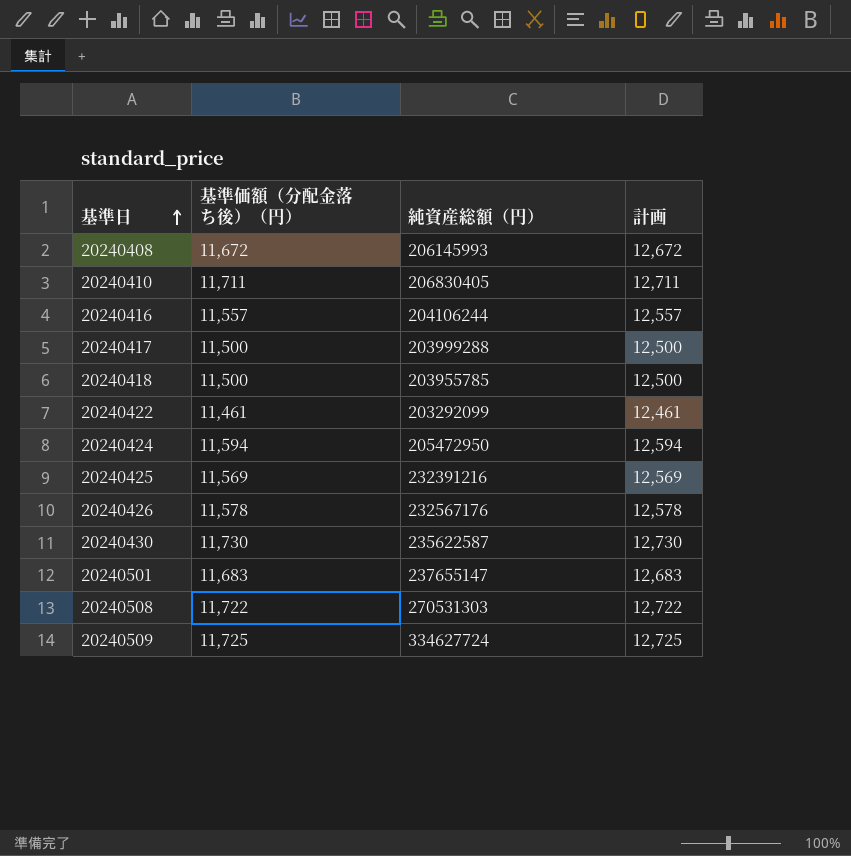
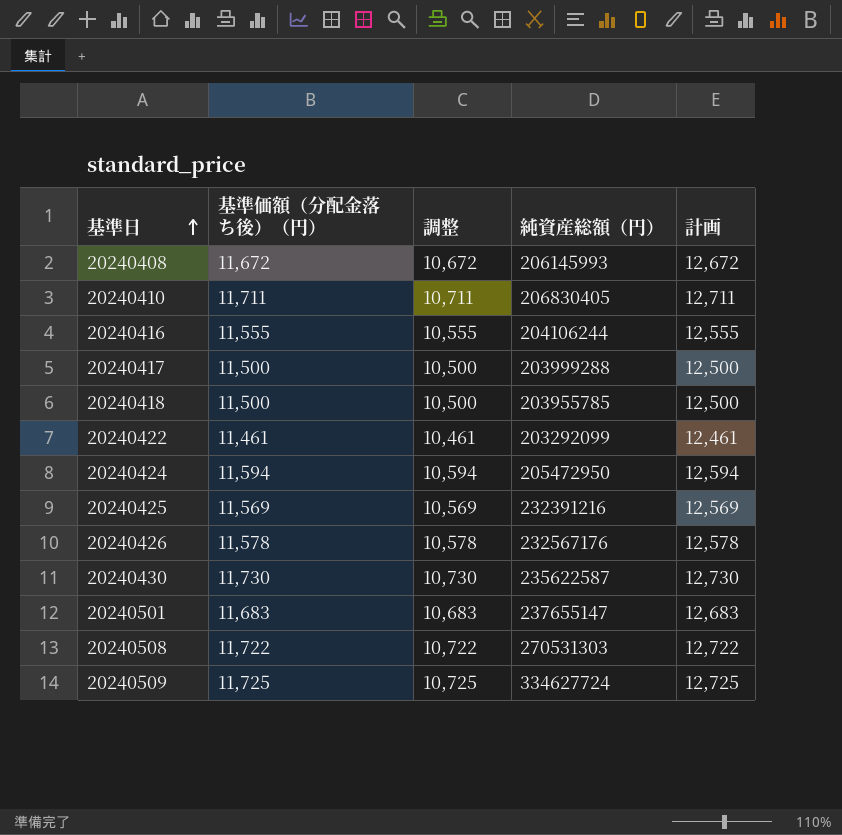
column 調整 | formula: none -> [基準価額（分配金落ち後）（円）] - 1000
20240416 | 基準価額（分配金落ち後）（円）: 11,557 -> 11,555
20240416 | 計画: 12,557 -> 12,555

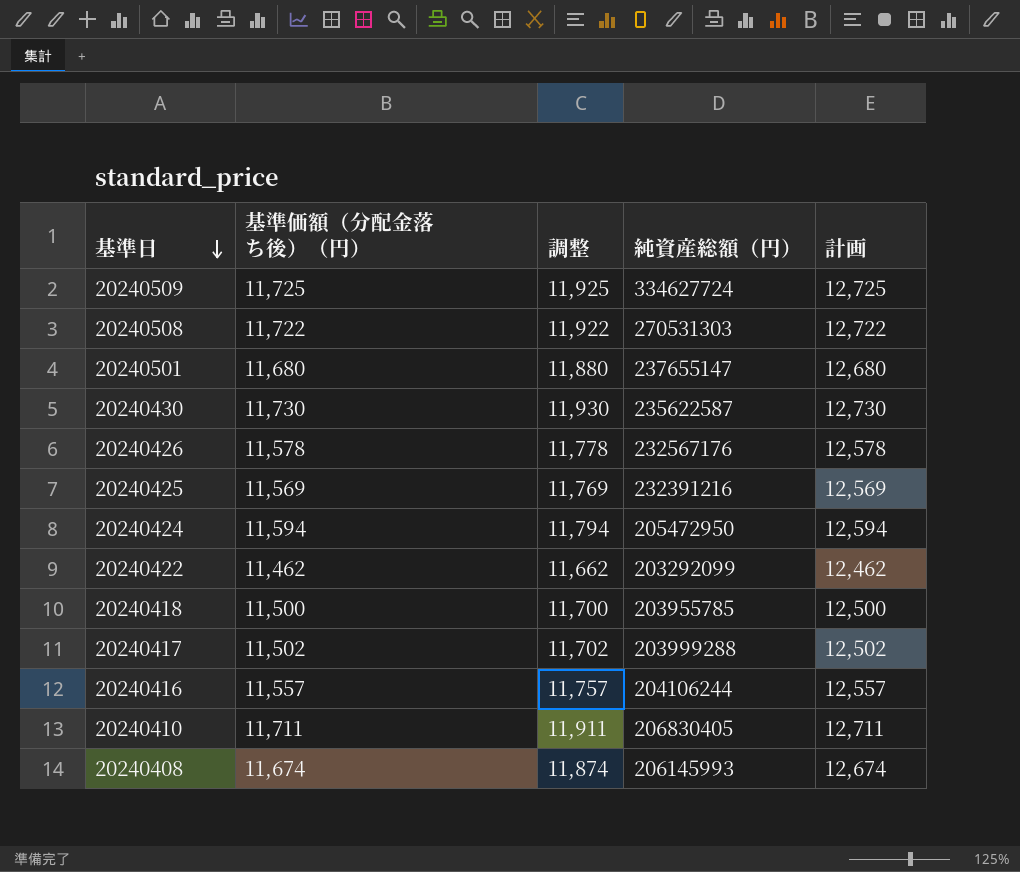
row order: 基準日 ascending -> 基準日 descending
column 調整 | formula: [基準価額（分配金落ち後）（円）] - 1000 -> [基準価額（分配金落ち後）（円）] + 200
20240501 | 基準価額（分配金落ち後）（円）: 11,683 -> 11,680
20240501 | 計画: 12,683 -> 12,680
20240422 | 基準価額（分配金落ち後）（円）: 11,461 -> 11,462
20240422 | 計画: 12,461 -> 12,462
20240417 | 基準価額（分配金落ち後）（円）: 11,500 -> 11,502
20240417 | 計画: 12,500 -> 12,502
20240416 | 基準価額（分配金落ち後）（円）: 11,555 -> 11,557
20240416 | 計画: 12,555 -> 12,557
20240408 | 基準価額（分配金落ち後）（円）: 11,672 -> 11,674
20240408 | 計画: 12,672 -> 12,674

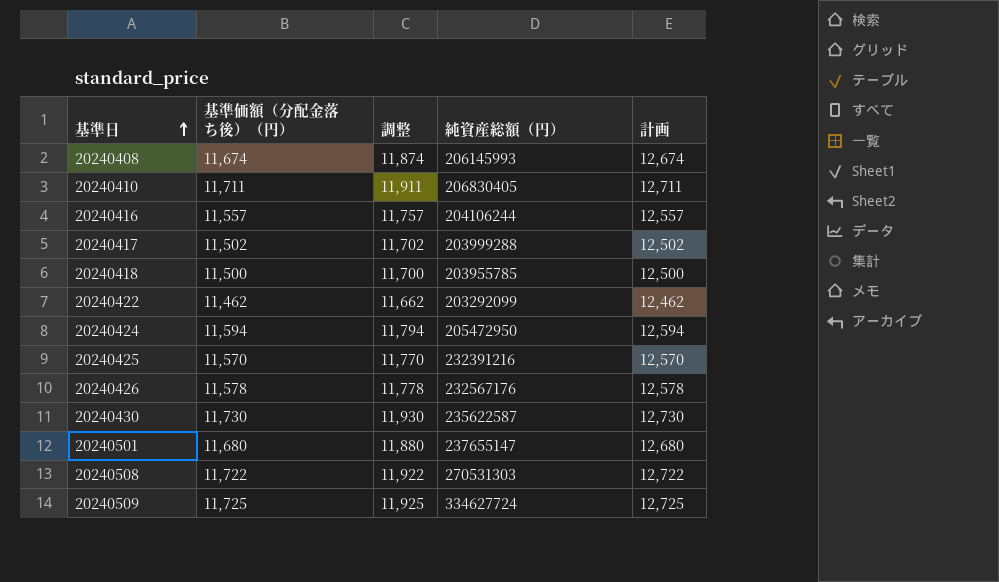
row order: 基準日 descending -> 基準日 ascending
20240425 | 基準価額（分配金落ち後）（円）: 11,569 -> 11,570
20240425 | 調整: 11,769 -> 11,770
20240425 | 計画: 12,569 -> 12,570

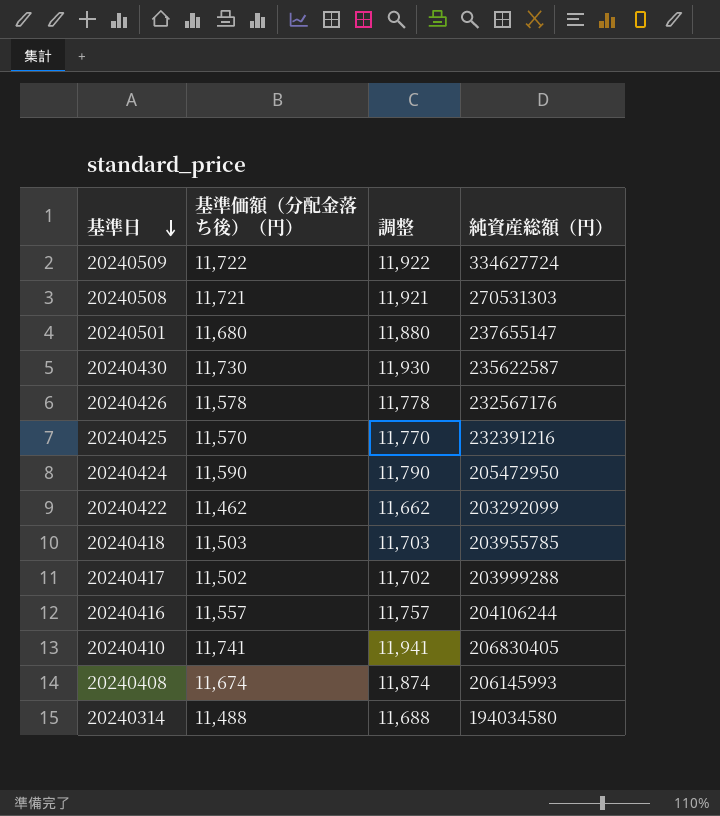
row order: 基準日 ascending -> 基準日 descending
column 計画 | formula: [基準価額（分配金落ち後）（円）] + 1000 -> none
20240509 | 基準価額（分配金落ち後）（円）: 11,725 -> 11,722
20240509 | 調整: 11,925 -> 11,922
20240508 | 基準価額（分配金落ち後）（円）: 11,722 -> 11,721
20240508 | 調整: 11,922 -> 11,921
20240424 | 基準価額（分配金落ち後）（円）: 11,594 -> 11,590
20240424 | 調整: 11,794 -> 11,790
20240418 | 基準価額（分配金落ち後）（円）: 11,500 -> 11,503
20240418 | 調整: 11,700 -> 11,703
20240410 | 基準価額（分配金落ち後）（円）: 11,711 -> 11,741
20240410 | 調整: 11,911 -> 11,941
row 20240314: none -> 11,488 | 11,688 | 194034580

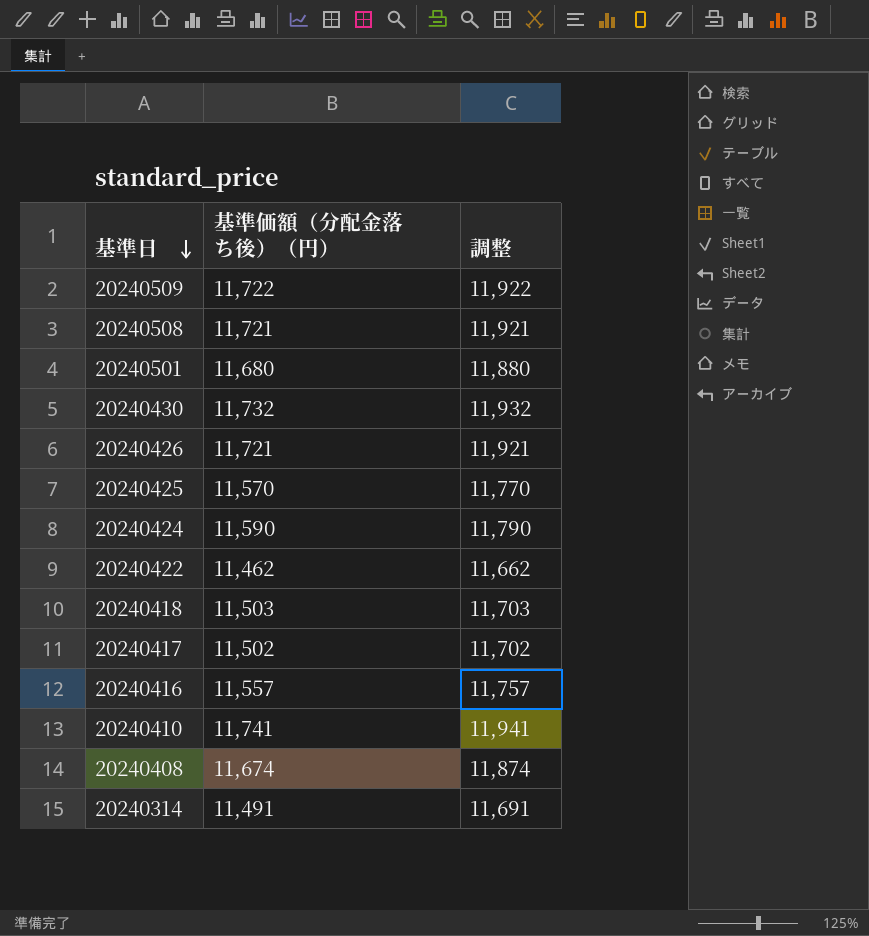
column 純資産総額（円） | position: 4 -> none
20240430 | 基準価額（分配金落ち後）（円）: 11,730 -> 11,732
20240430 | 調整: 11,930 -> 11,932
20240426 | 基準価額（分配金落ち後）（円）: 11,578 -> 11,721
20240426 | 調整: 11,778 -> 11,921
20240314 | 基準価額（分配金落ち後）（円）: 11,488 -> 11,491
20240314 | 調整: 11,688 -> 11,691

